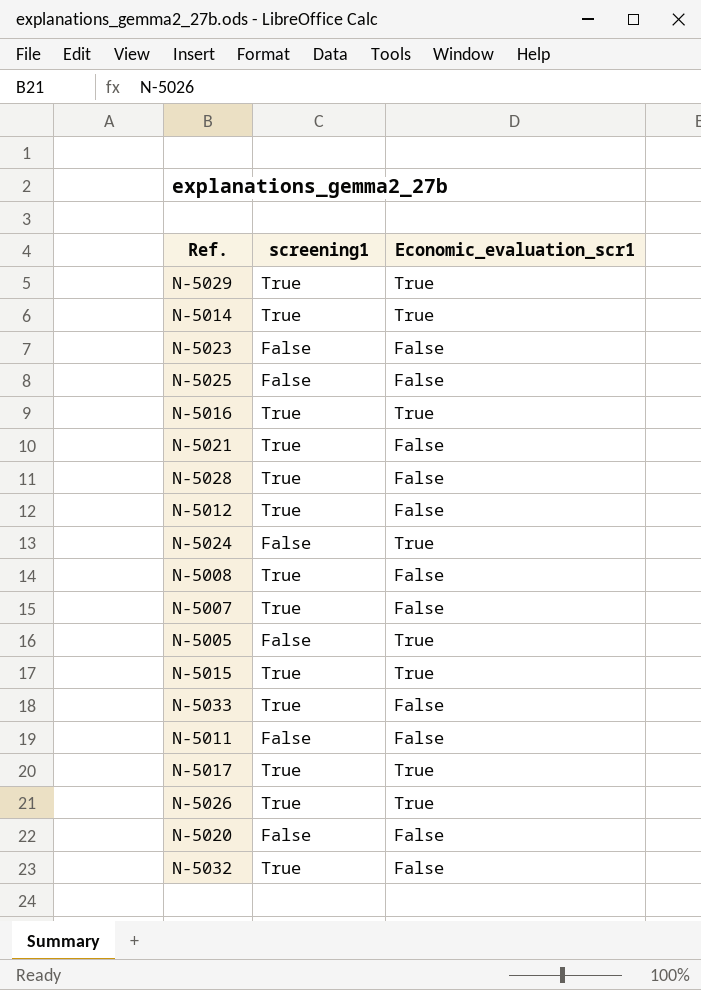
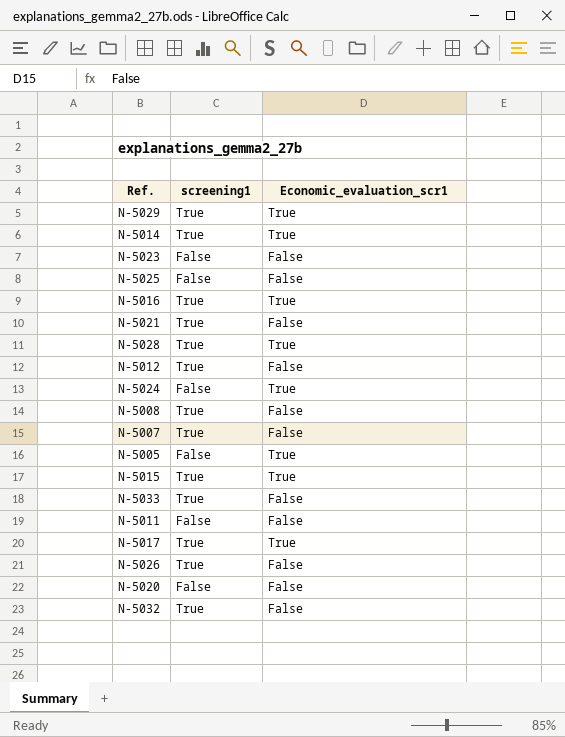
N-5028 | Economic_evaluation_scr1: False -> True
N-5026 | Economic_evaluation_scr1: True -> False

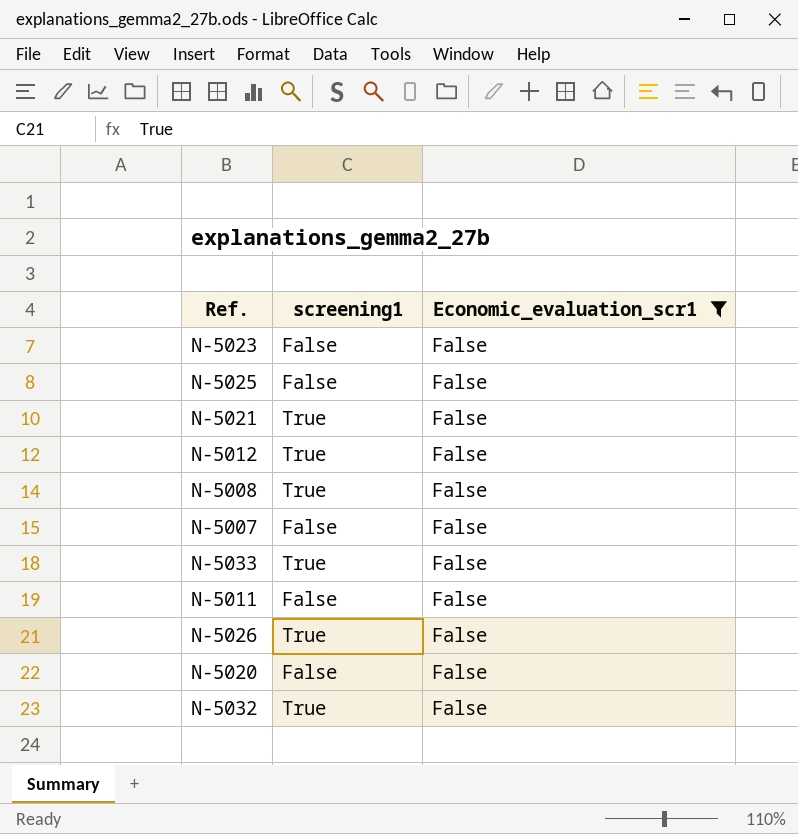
filter: none -> Economic_evaluation_scr1 = False
N-5007 | screening1: True -> False

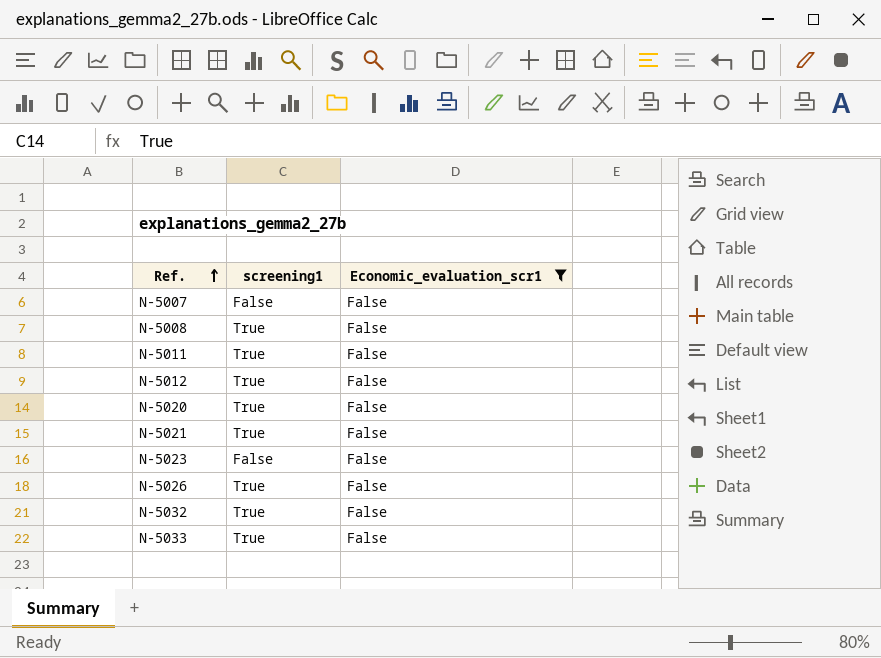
row order: none -> Ref. ascending
row N-5025: False | False -> none
N-5011 | screening1: False -> True
N-5020 | screening1: False -> True

